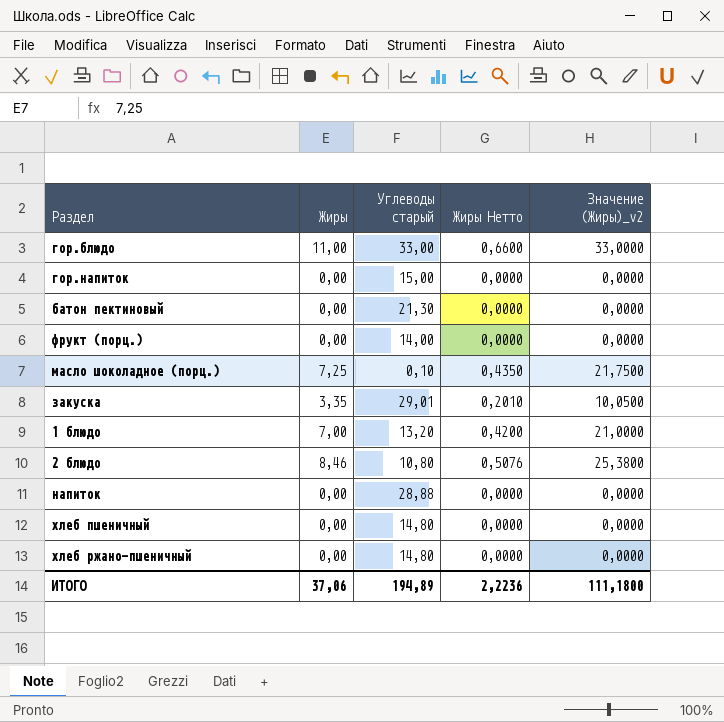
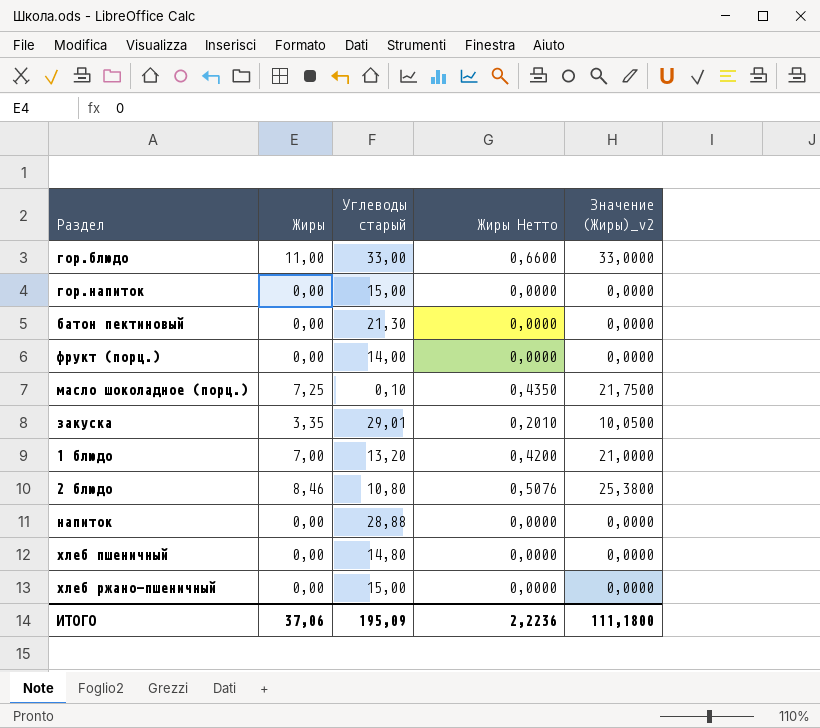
хлеб ржано-пшеничный | Углеводы старый: 14,80 -> 15,00
ИТОГО | Углеводы старый: 194,89 -> 195,09

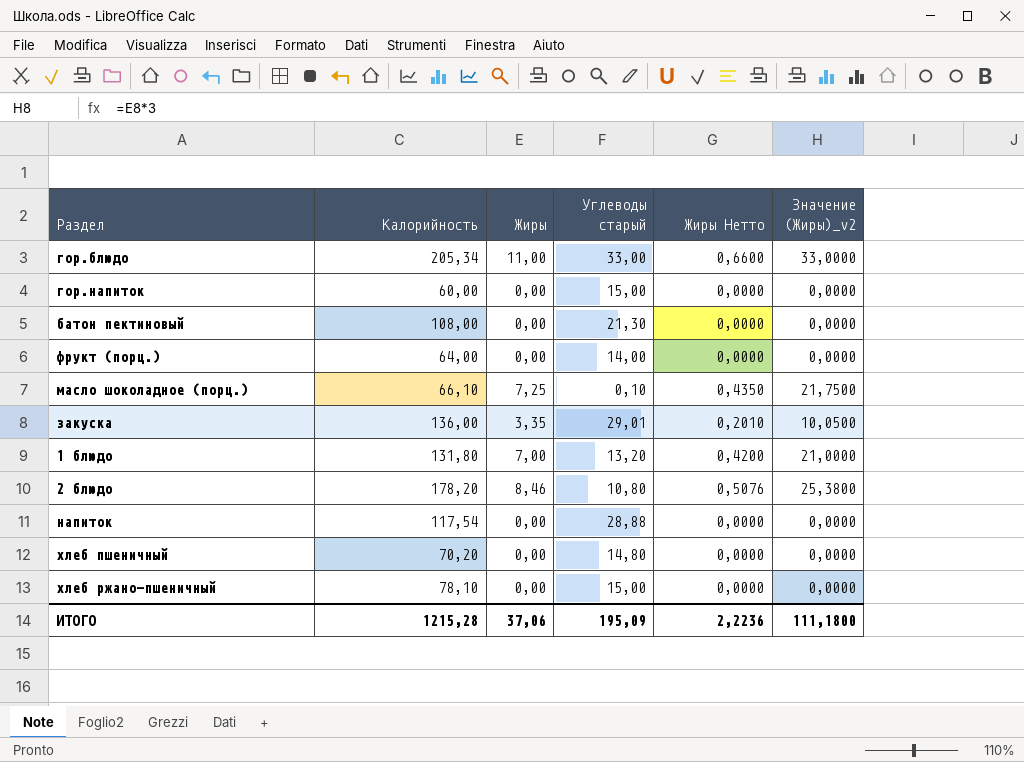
column Калорийность | position: none -> 2

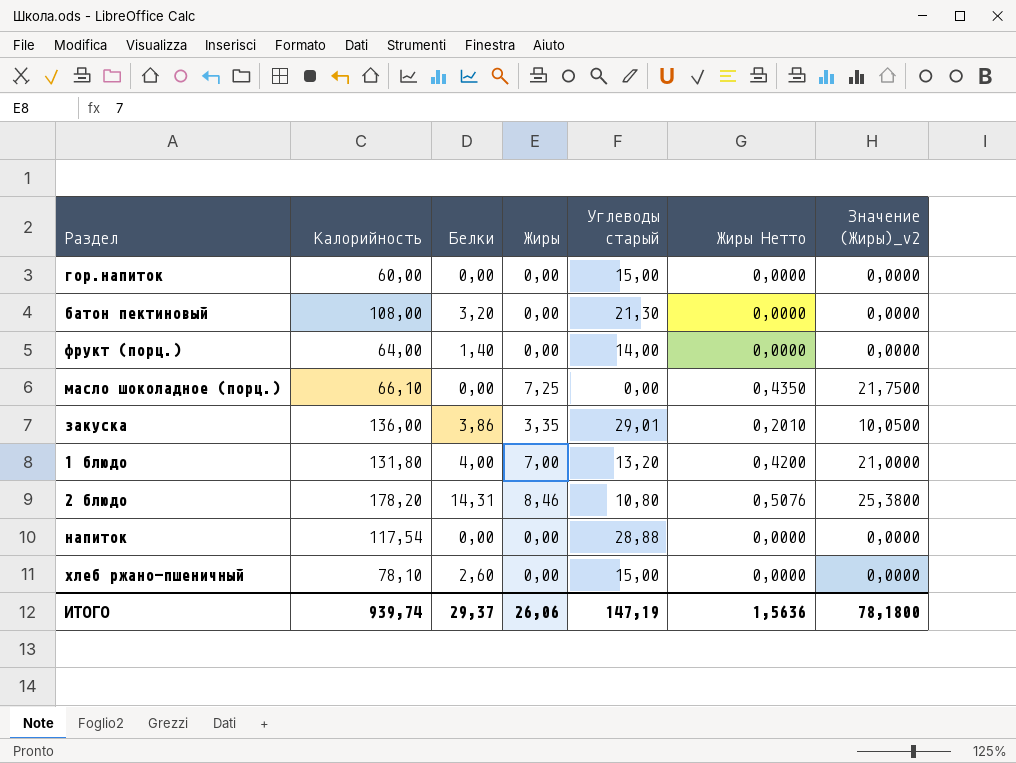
column Белки | position: none -> 3
row гор.блюдо: 205,34 | 11,00 | 33,00 | 0,6600 | 33,0000 -> none
row хлеб пшеничный: 70,20 | 0,00 | 14,80 | 0,0000 | 0,0000 -> none
масло шоколадное (порц.) | Углеводы старый: 0,10 -> 0,00
ИТОГО | Калорийность: 1215,28 -> 939,74
ИТОГО | Жиры: 37,06 -> 26,06
ИТОГО | Углеводы старый: 195,09 -> 147,19
ИТОГО | Жиры Нетто: 2,2236 -> 1,5636
ИТОГО | Значение (Жиры)_v2: 111,1800 -> 78,1800

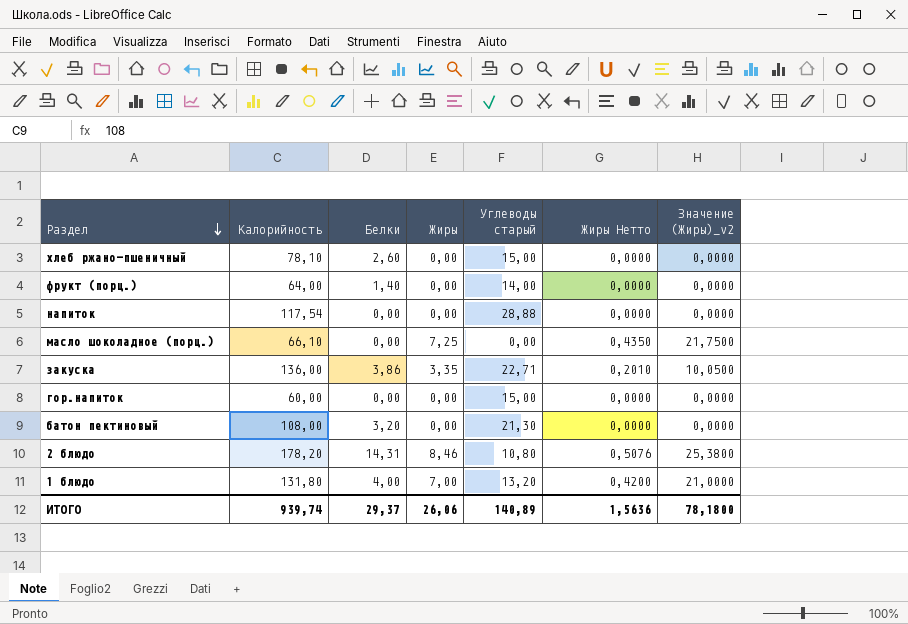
row order: none -> Раздел descending
закуска | Углеводы старый: 29,01 -> 22,71
ИТОГО | Углеводы старый: 147,19 -> 140,89

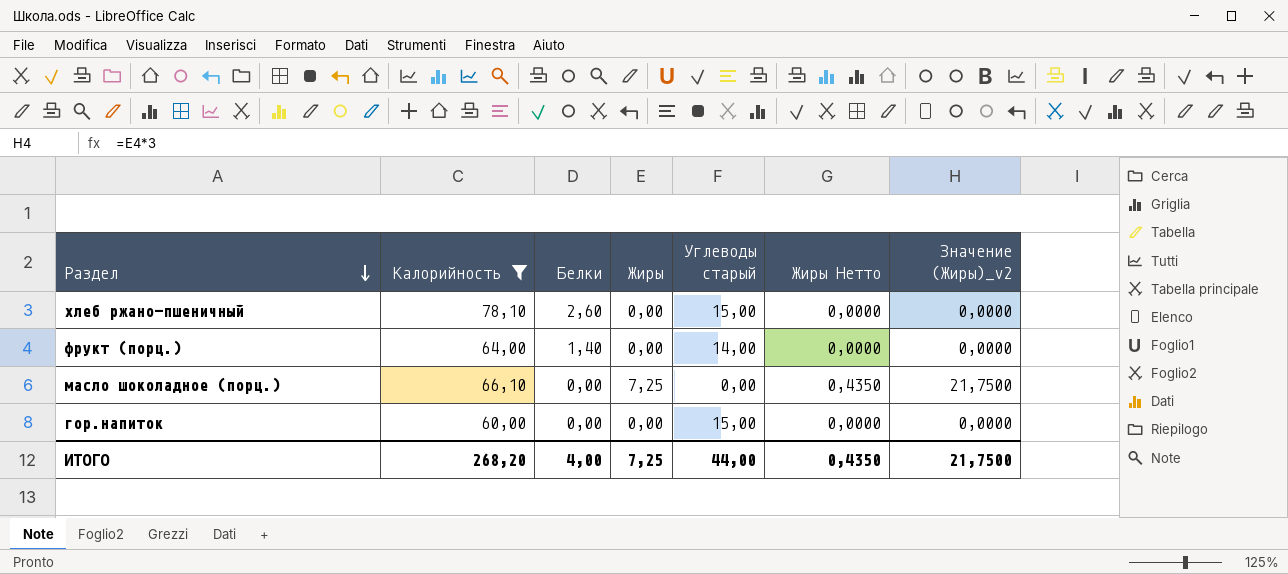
filter: none -> Калорийность <= 78,10
ИТОГО | Калорийность: 939,74 -> 268,20
ИТОГО | Белки: 29,37 -> 4,00
ИТОГО | Жиры: 26,06 -> 7,25
ИТОГО | Углеводы старый: 140,89 -> 44,00
ИТОГО | Жиры Нетто: 1,5636 -> 0,4350
ИТОГО | Значение (Жиры)_v2: 78,1800 -> 21,7500

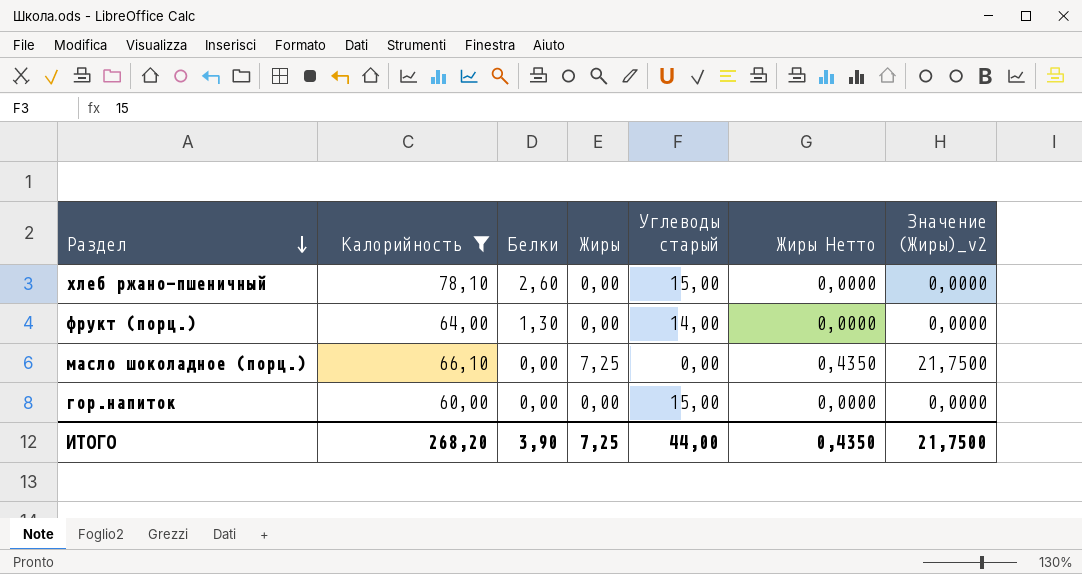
фрукт (порц.) | Белки: 1,40 -> 1,30
ИТОГО | Белки: 4,00 -> 3,90

